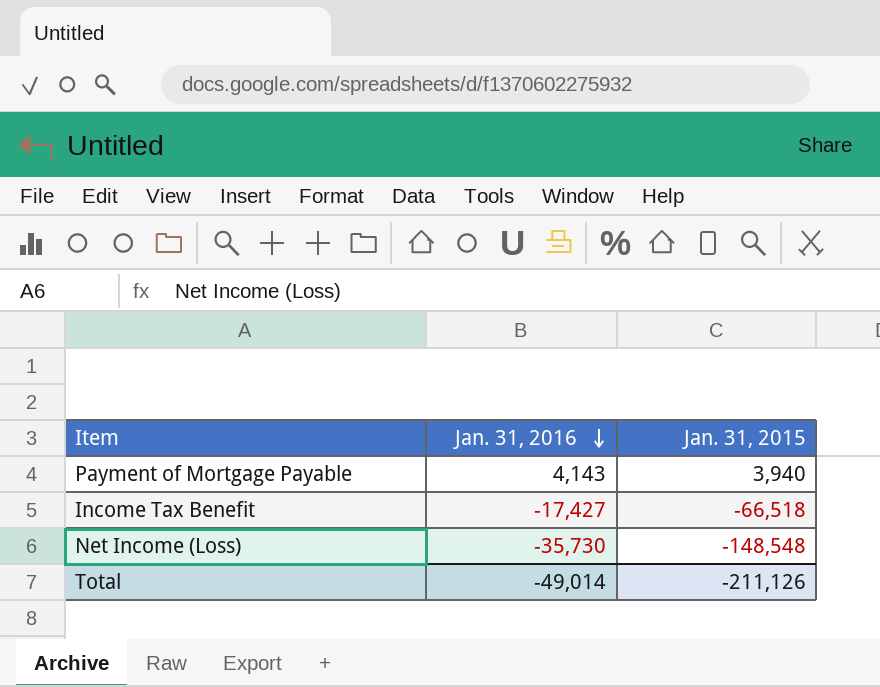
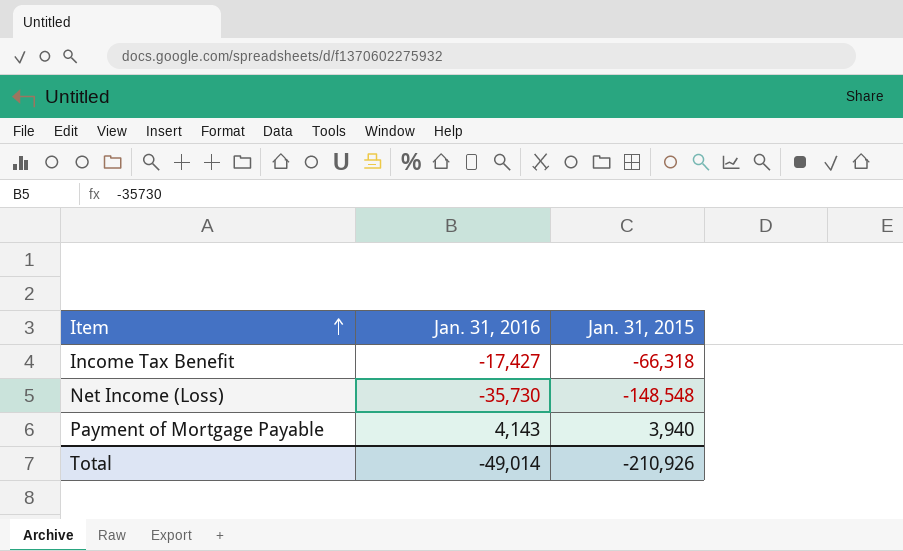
row order: Jan. 31, 2016 descending -> Item ascending
Income Tax Benefit | Jan. 31, 2015: -66,518 -> -66,318
Total | Jan. 31, 2015: -211,126 -> -210,926

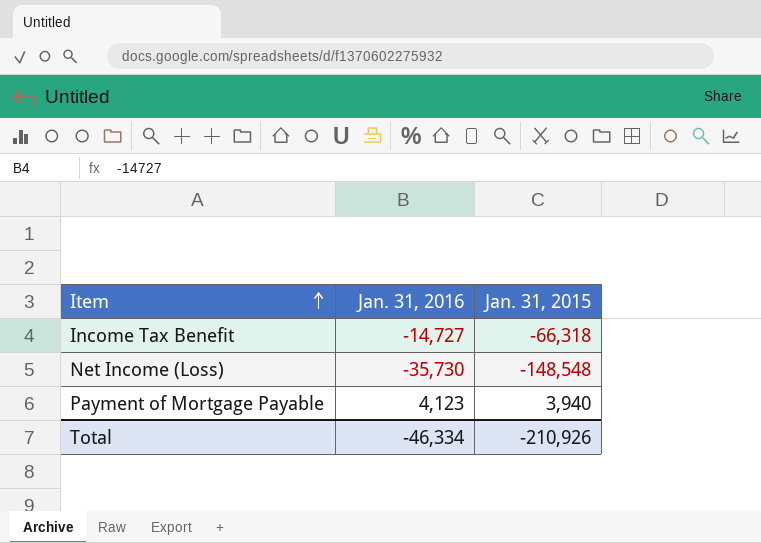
Income Tax Benefit | Jan. 31, 2016: -17,427 -> -14,727
Payment of Mortgage Payable | Jan. 31, 2016: 4,143 -> 4,123
Total | Jan. 31, 2016: -49,014 -> -46,334

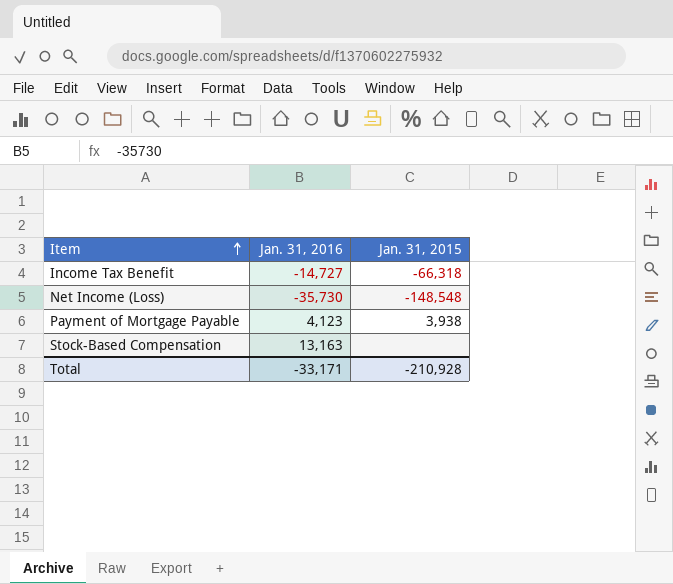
Payment of Mortgage Payable | Jan. 31, 2015: 3,940 -> 3,938
row Stock-Based Compensation: none -> 13,163 | none
Total | Jan. 31, 2016: -46,334 -> -33,171
Total | Jan. 31, 2015: -210,926 -> -210,928

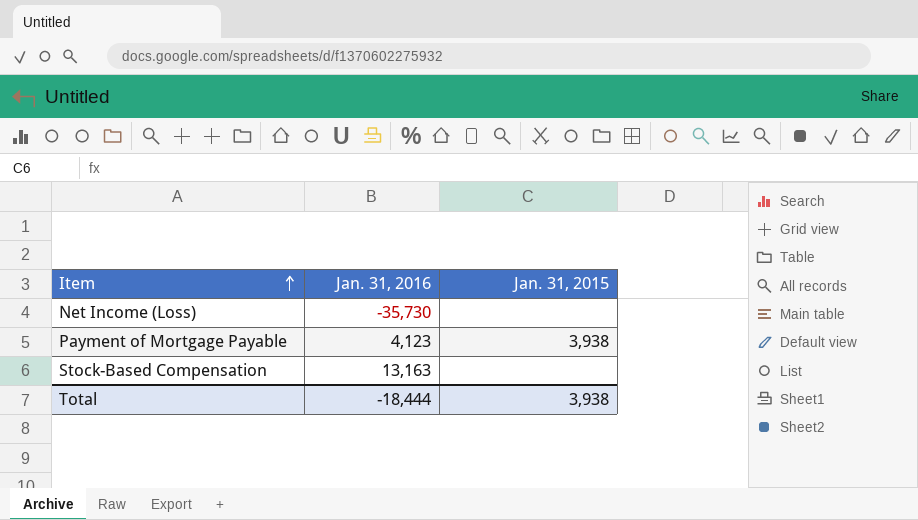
row Income Tax Benefit: -14,727 | -66,318 -> none
Net Income (Loss) | Jan. 31, 2015: -148,548 -> none
Total | Jan. 31, 2016: -33,171 -> -18,444
Total | Jan. 31, 2015: -210,928 -> 3,938

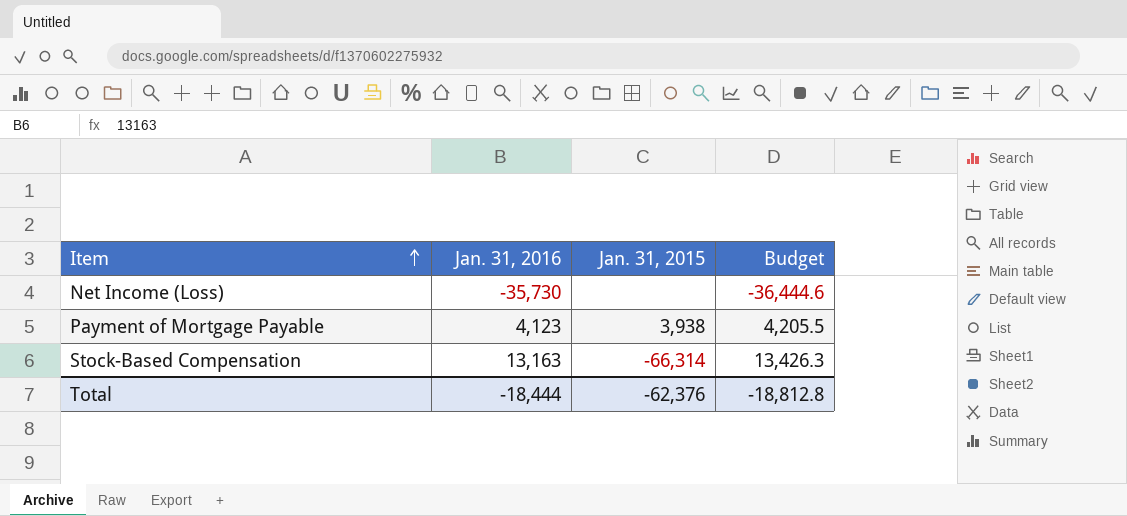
column Budget | formula: none -> [Jan. 31, 2016] * 1.02
Stock-Based Compensation | Jan. 31, 2015: none -> -66,314
Total | Jan. 31, 2015: 3,938 -> -62,376

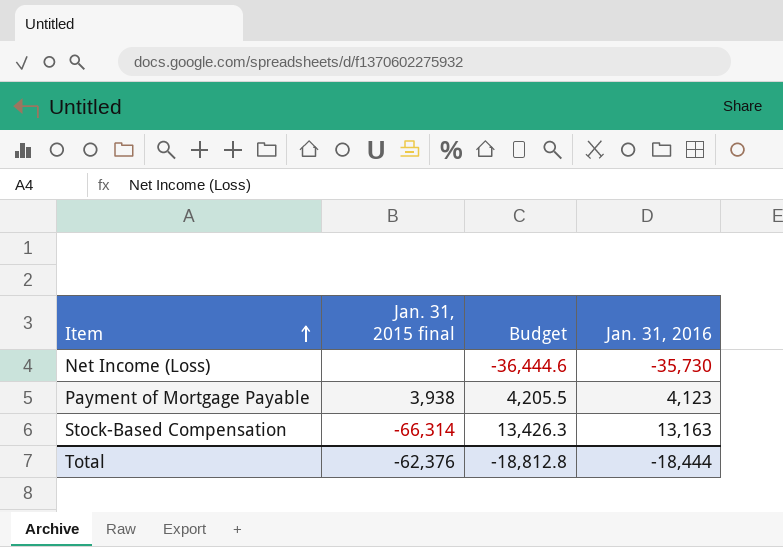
column name: Jan. 31, 2015 -> Jan. 31, 2015 final
column Jan. 31, 2016 | position: 2 -> 4

